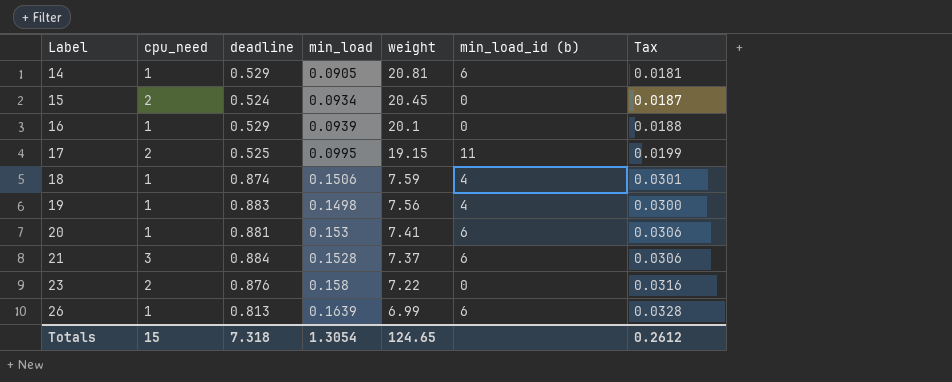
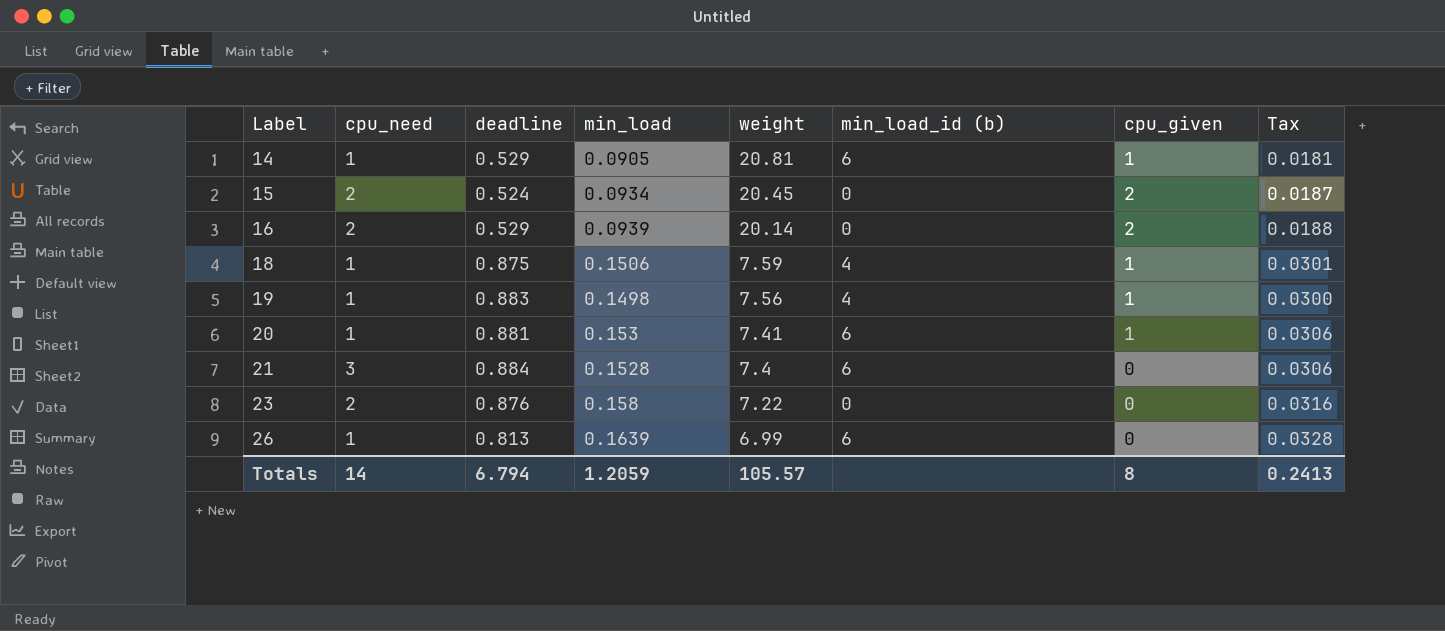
column cpu_given | position: none -> 7
row 17: 2 | 0.525 | 0.0995 | 19.15 | 11 | 0.0199 -> none
16 | cpu_need: 1 -> 2
16 | weight: 20.1 -> 20.14
18 | deadline: 0.874 -> 0.875
21 | weight: 7.37 -> 7.4
Totals | cpu_need: 15 -> 14
Totals | deadline: 7.318 -> 6.794
Totals | min_load: 1.3054 -> 1.2059
Totals | weight: 124.65 -> 105.57
Totals | Tax: 0.2612 -> 0.2413

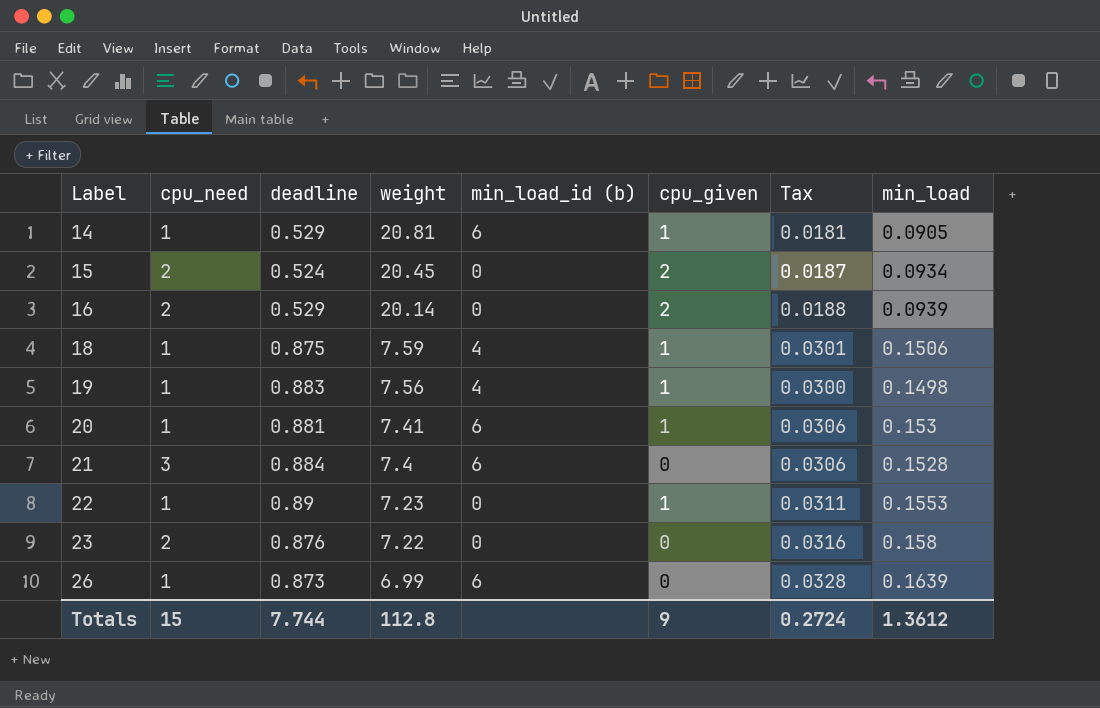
column min_load | position: 4 -> 8
row 22: none -> 1 | 0.89 | 7.23 | 0 | 1 | 0.0311 | 0.1553
26 | deadline: 0.813 -> 0.873
Totals | cpu_need: 14 -> 15
Totals | deadline: 6.794 -> 7.744
Totals | weight: 105.57 -> 112.8
Totals | cpu_given: 8 -> 9
Totals | Tax: 0.2413 -> 0.2724
Totals | min_load: 1.2059 -> 1.3612

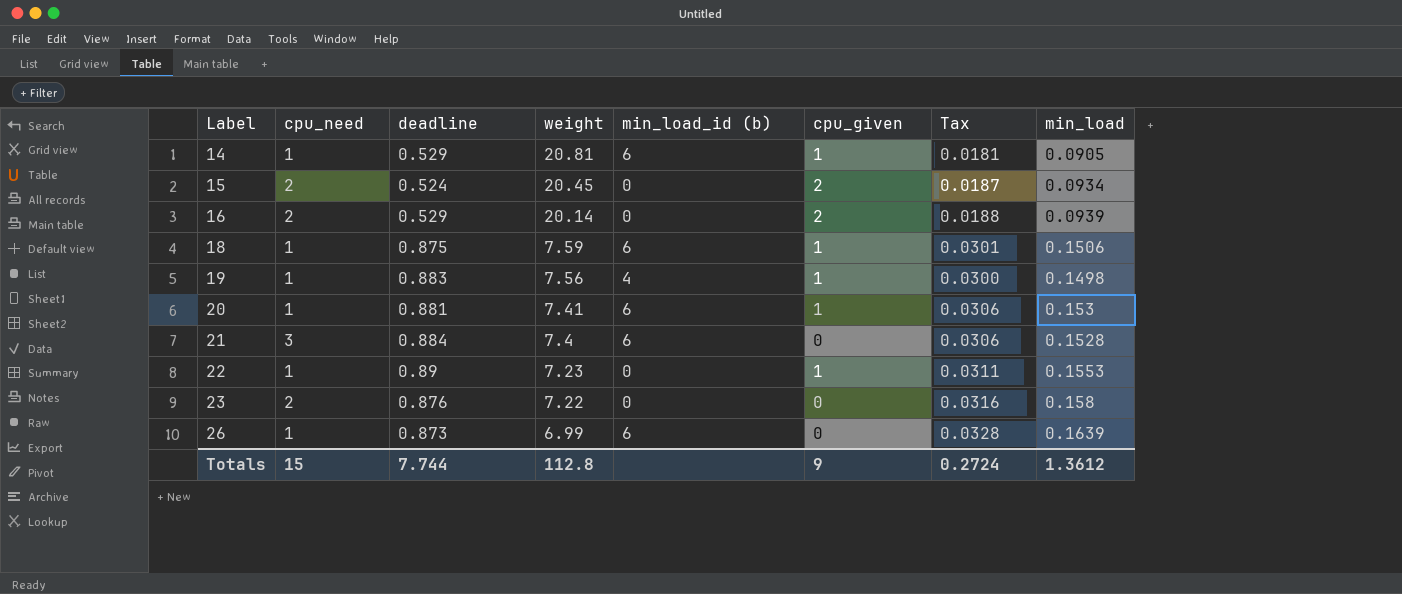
18 | min_load_id (b): 4 -> 6

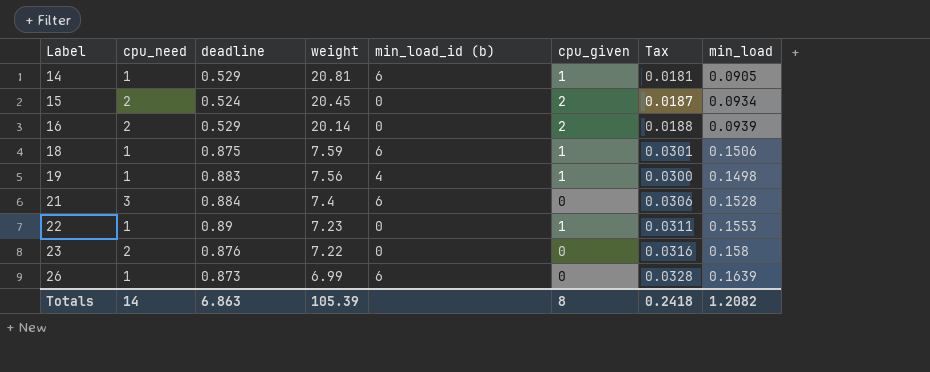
row 20: 1 | 0.881 | 7.41 | 6 | 1 | 0.0306 | 0.153 -> none
Totals | cpu_need: 15 -> 14
Totals | deadline: 7.744 -> 6.863
Totals | weight: 112.8 -> 105.39
Totals | cpu_given: 9 -> 8
Totals | Tax: 0.2724 -> 0.2418
Totals | min_load: 1.3612 -> 1.2082

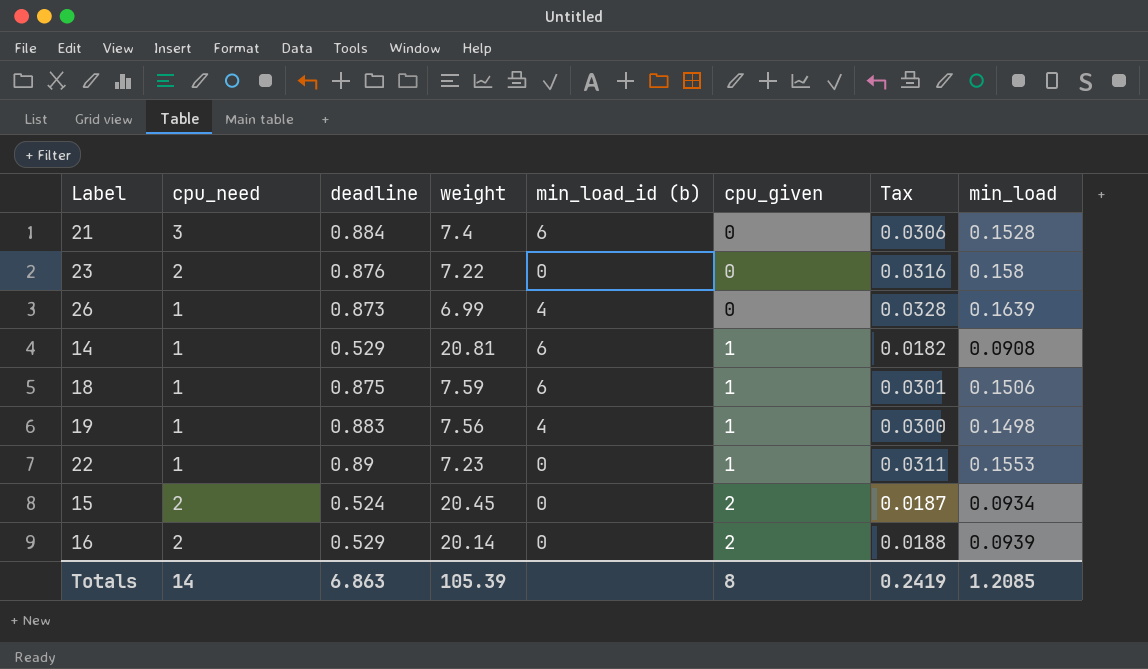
row order: Label ascending -> cpu_given ascending
26 | min_load_id (b): 6 -> 4
14 | Tax: 0.0181 -> 0.0182
14 | min_load: 0.0905 -> 0.0908
Totals | Tax: 0.2418 -> 0.2419
Totals | min_load: 1.2082 -> 1.2085

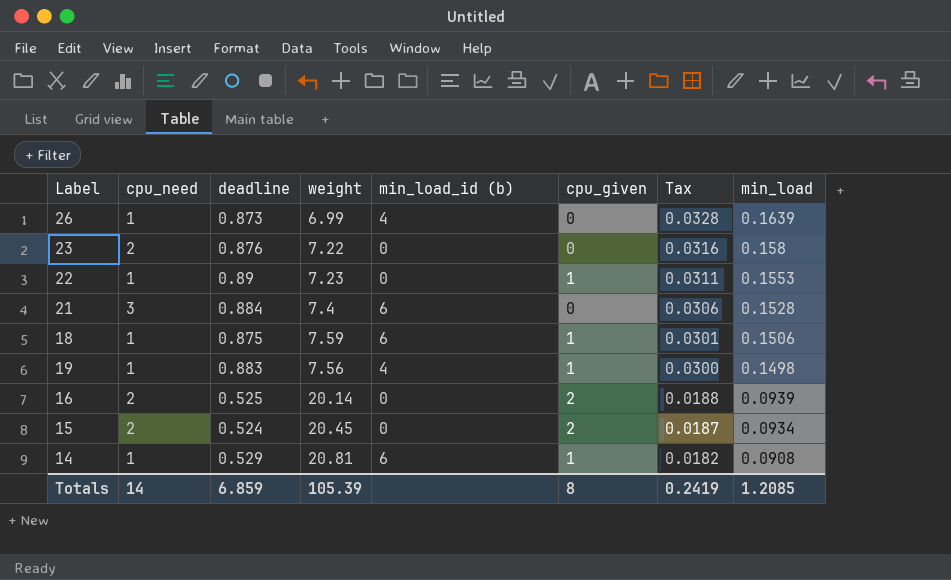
row order: cpu_given ascending -> Tax descending
16 | deadline: 0.529 -> 0.525
Totals | deadline: 6.863 -> 6.859

